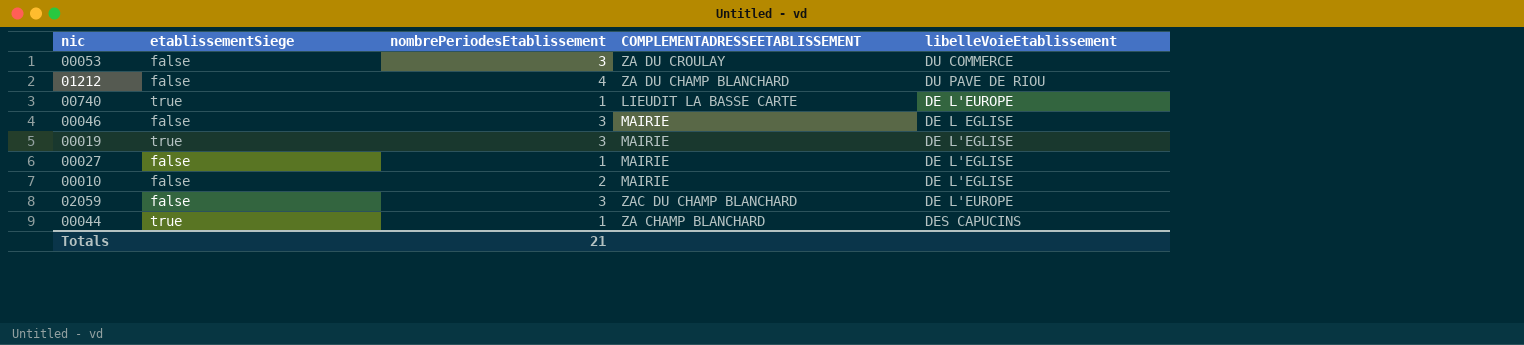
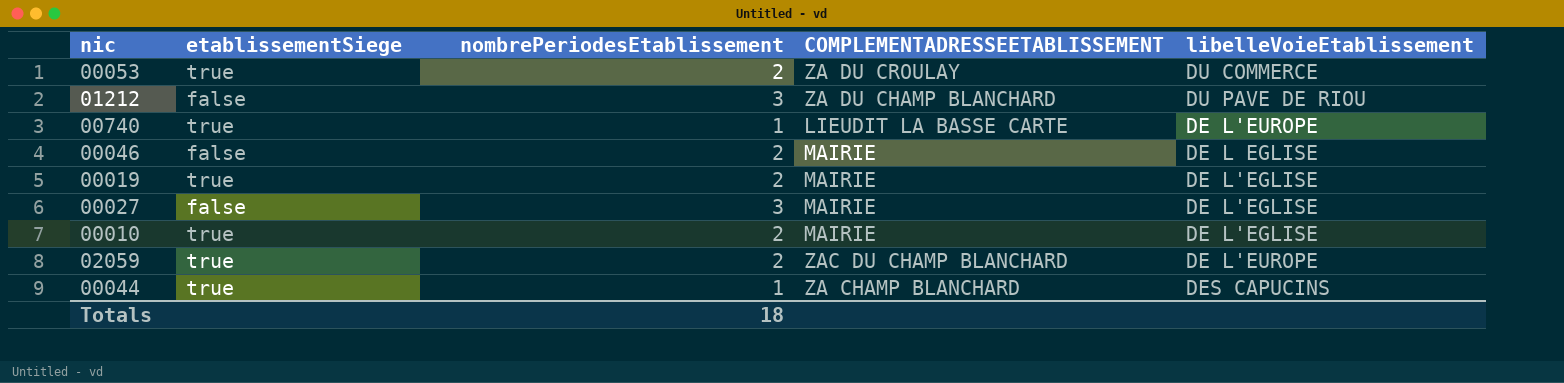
00053 | etablissementSiege: false -> true
00053 | nombrePeriodesEtablissement: 3 -> 2
01212 | nombrePeriodesEtablissement: 4 -> 3
00046 | nombrePeriodesEtablissement: 3 -> 2
00019 | nombrePeriodesEtablissement: 3 -> 2
00027 | nombrePeriodesEtablissement: 1 -> 3
00010 | etablissementSiege: false -> true
02059 | etablissementSiege: false -> true
02059 | nombrePeriodesEtablissement: 3 -> 2
Totals | nombrePeriodesEtablissement: 21 -> 18

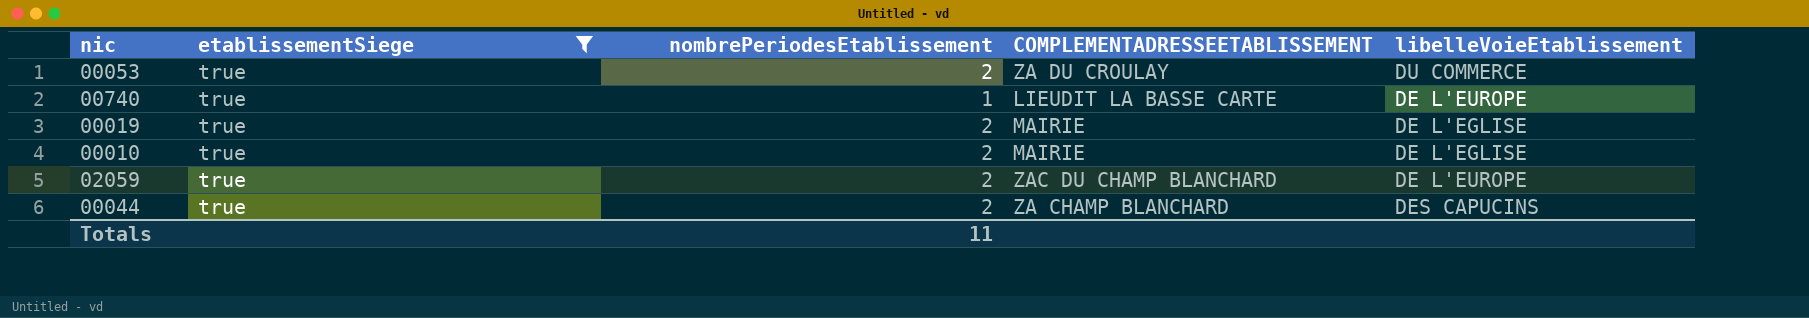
filter: none -> etablissementSiege = true
00044 | nombrePeriodesEtablissement: 1 -> 2
Totals | nombrePeriodesEtablissement: 18 -> 11

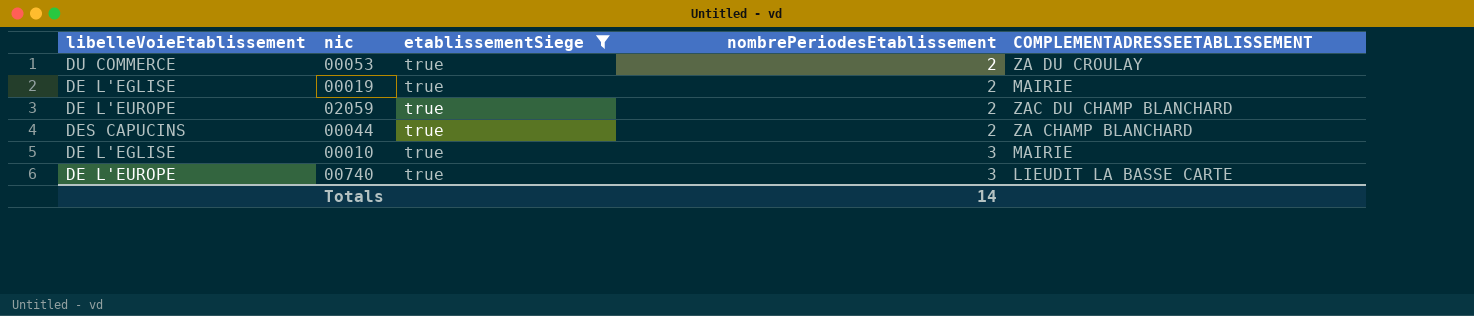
row order: none -> nombrePeriodesEtablissement ascending
column libelleVoieEtablissement | position: 5 -> 1
00010 | nombrePeriodesEtablissement: 2 -> 3
00740 | nombrePeriodesEtablissement: 1 -> 3
Totals | nombrePeriodesEtablissement: 11 -> 14

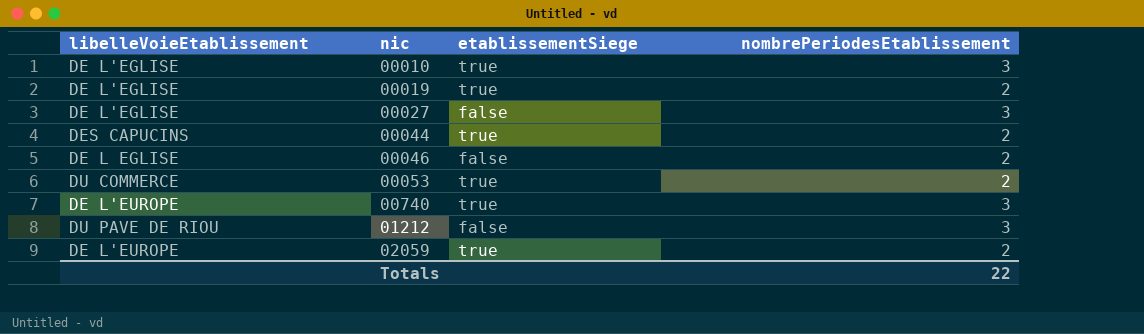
filter: etablissementSiege = true -> none
row order: nombrePeriodesEtablissement ascending -> nic ascending
column COMPLEMENTADRESSEETABLISSEMENT | position: 5 -> none
Totals | nombrePeriodesEtablissement: 14 -> 22

